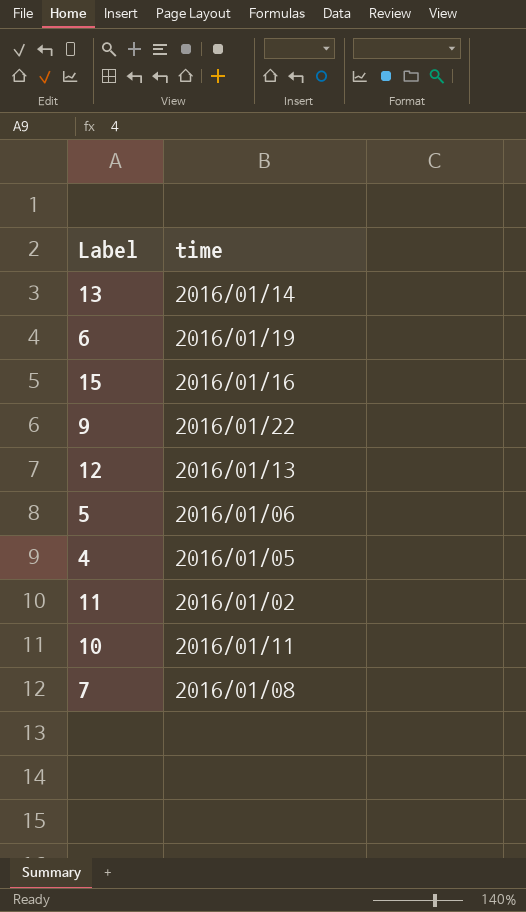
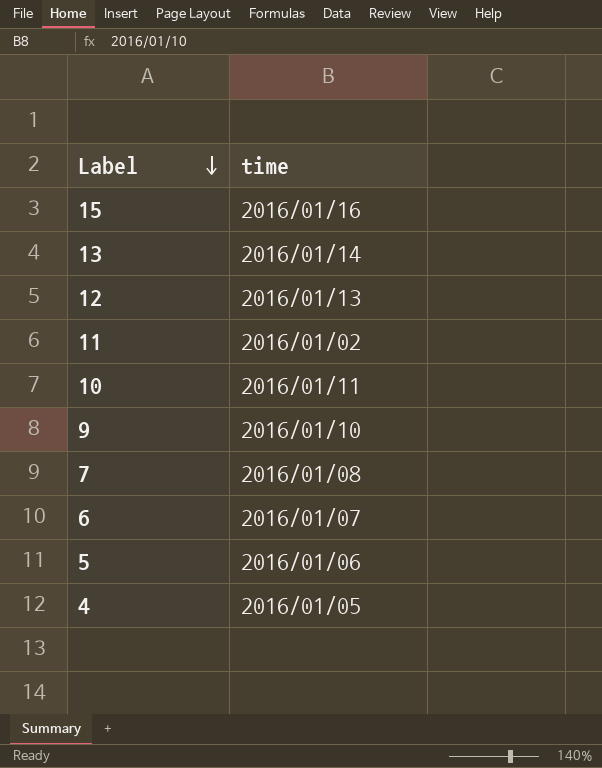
row order: none -> Label descending
9 | time: 2016/01/22 -> 2016/01/10
6 | time: 2016/01/19 -> 2016/01/07

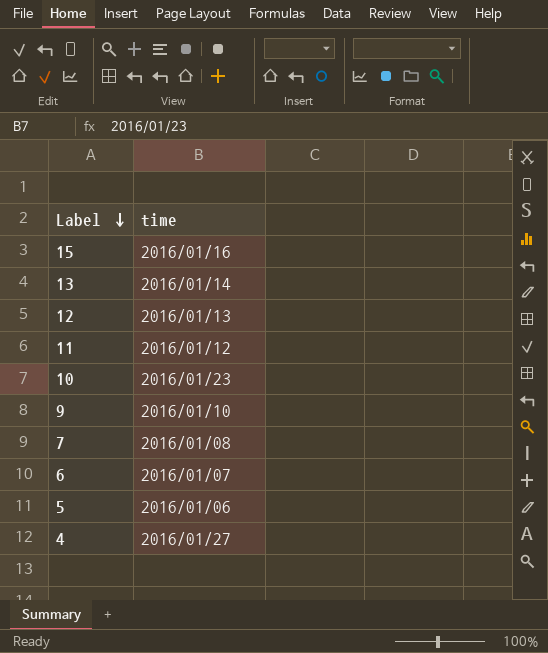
11 | time: 2016/01/02 -> 2016/01/12
10 | time: 2016/01/11 -> 2016/01/23
4 | time: 2016/01/05 -> 2016/01/27

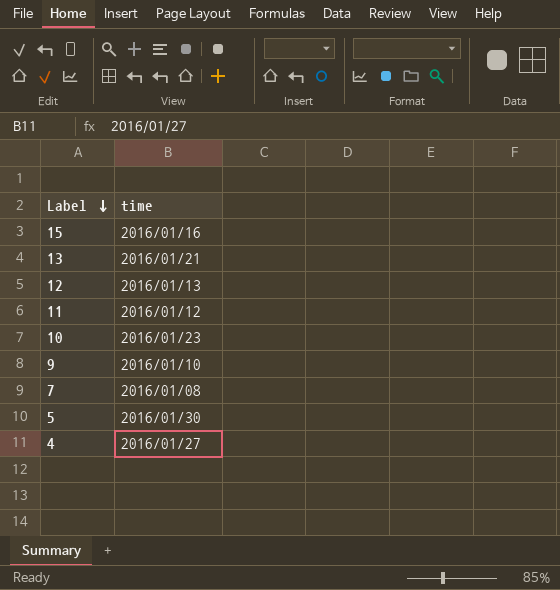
row 6: 2016/01/07 -> none
13 | time: 2016/01/14 -> 2016/01/21
5 | time: 2016/01/06 -> 2016/01/30

